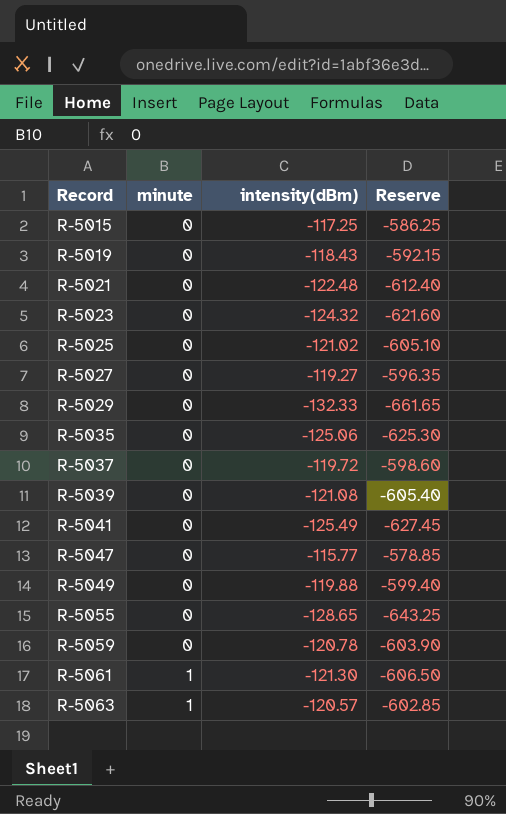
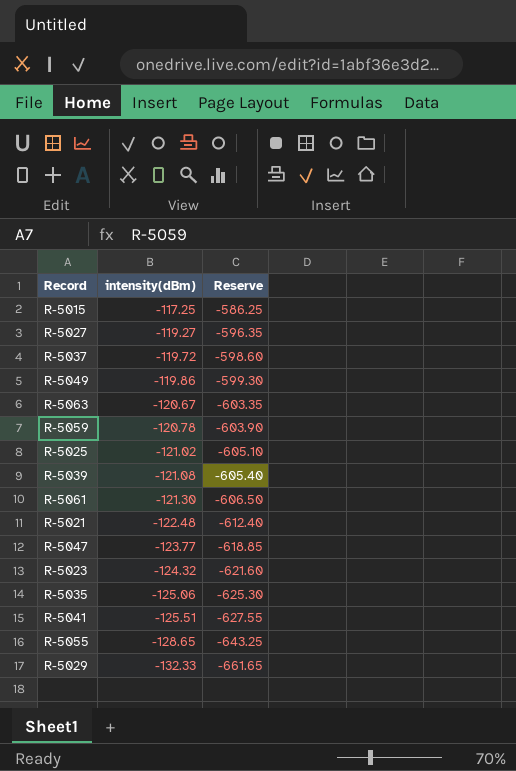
row order: Record ascending -> intensity(dBm) descending
column minute | position: 2 -> none
row R-5019: 0 | -118.43 | -592.15 -> none
R-5049 | intensity(dBm): -119.88 -> -119.86
R-5049 | Reserve: -599.40 -> -599.30
R-5063 | intensity(dBm): -120.57 -> -120.67
R-5063 | Reserve: -602.85 -> -603.35
R-5047 | intensity(dBm): -115.77 -> -123.77
R-5047 | Reserve: -578.85 -> -618.85
R-5041 | intensity(dBm): -125.49 -> -125.51
R-5041 | Reserve: -627.45 -> -627.55

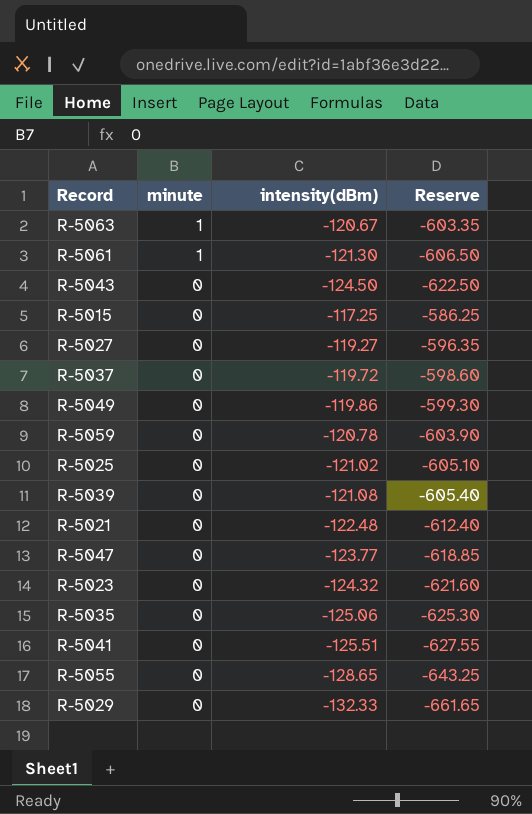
row order: intensity(dBm) descending -> minute descending
column minute | position: none -> 2
row R-5043: none -> 0 | -124.50 | -622.50

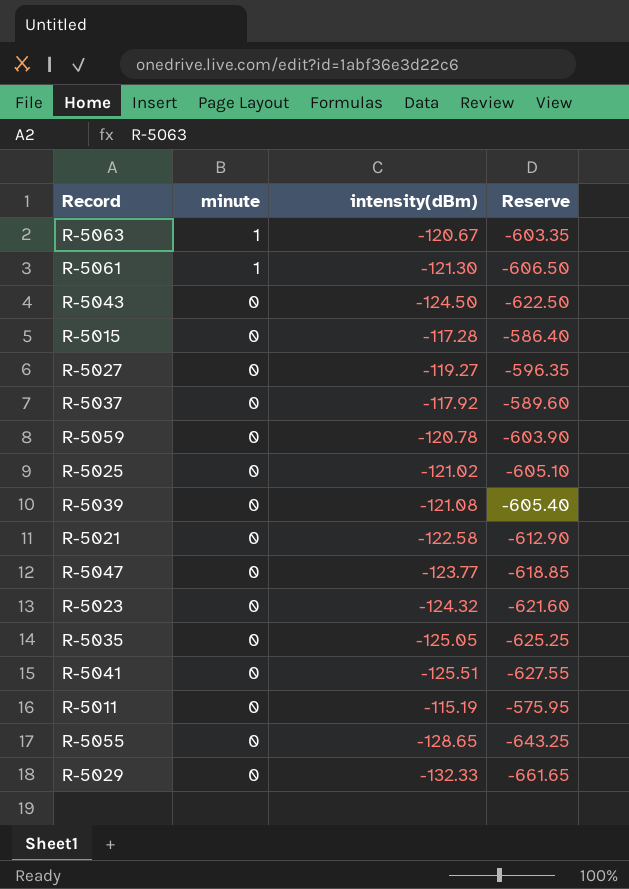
row R-5049: 0 | -119.86 | -599.30 -> none
R-5015 | intensity(dBm): -117.25 -> -117.28
R-5015 | Reserve: -586.25 -> -586.40
R-5037 | intensity(dBm): -119.72 -> -117.92
R-5037 | Reserve: -598.60 -> -589.60
R-5021 | intensity(dBm): -122.48 -> -122.58
R-5021 | Reserve: -612.40 -> -612.90
R-5035 | intensity(dBm): -125.06 -> -125.05
R-5035 | Reserve: -625.30 -> -625.25
row R-5011: none -> 0 | -115.19 | -575.95

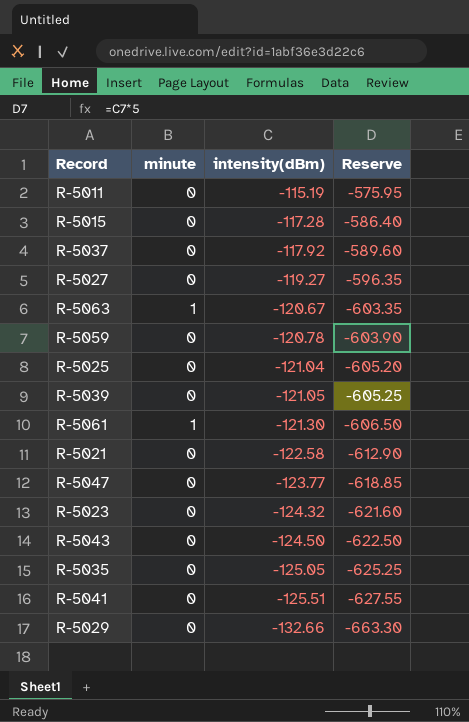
row order: minute descending -> intensity(dBm) descending
row R-5055: 0 | -128.65 | -643.25 -> none
R-5025 | intensity(dBm): -121.02 -> -121.04
R-5025 | Reserve: -605.10 -> -605.20
R-5039 | intensity(dBm): -121.08 -> -121.05
R-5039 | Reserve: -605.40 -> -605.25
R-5029 | intensity(dBm): -132.33 -> -132.66
R-5029 | Reserve: -661.65 -> -663.30

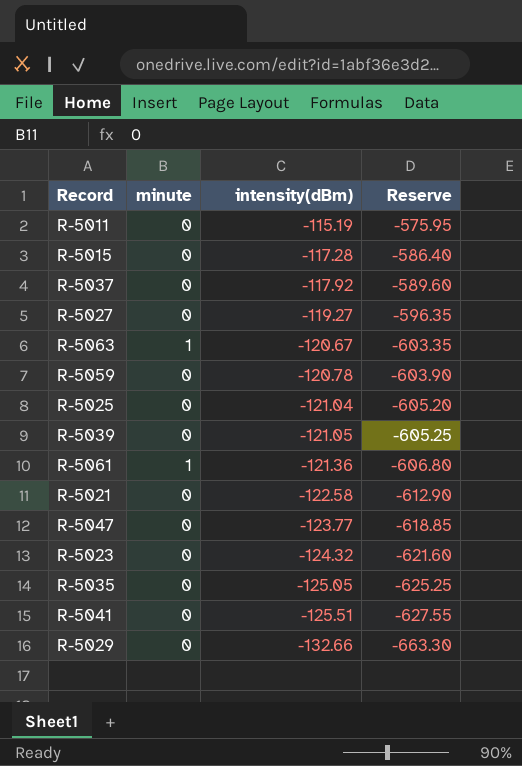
row R-5043: 0 | -124.50 | -622.50 -> none
R-5061 | intensity(dBm): -121.30 -> -121.36
R-5061 | Reserve: -606.50 -> -606.80

